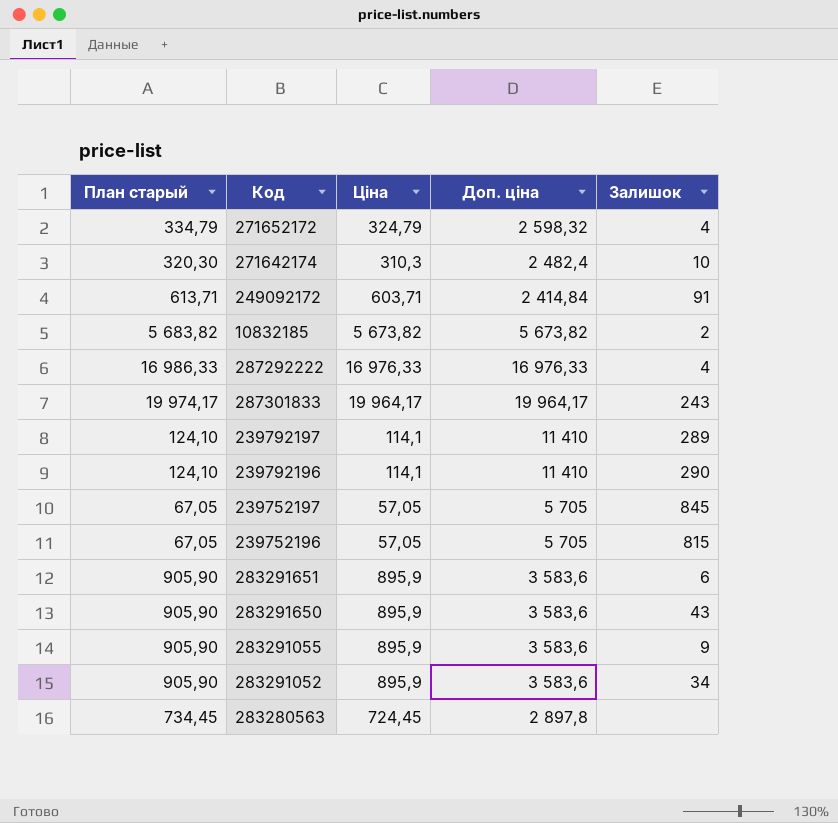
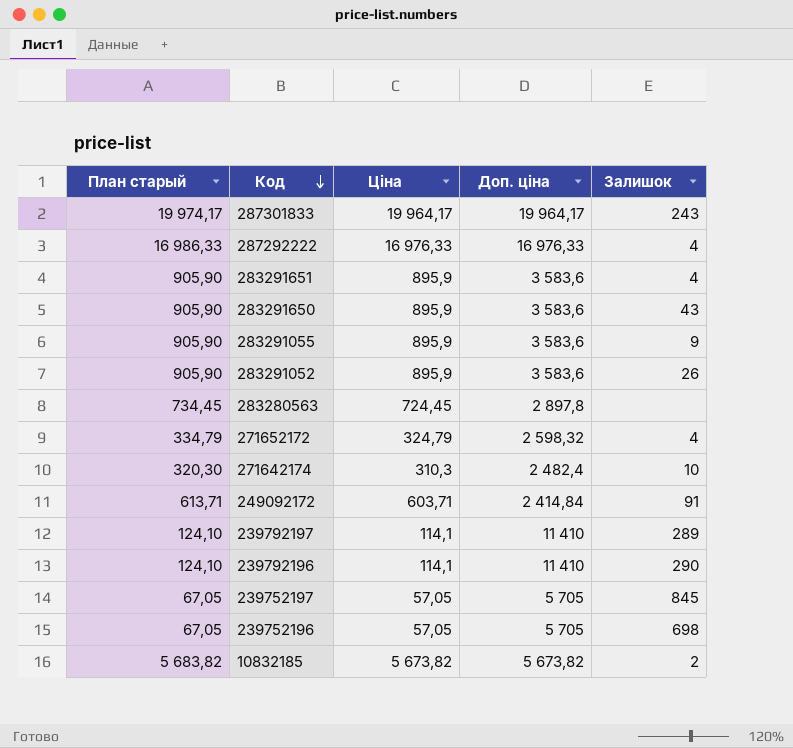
row order: none -> Код descending
283291651 | Залишок: 6 -> 4
283291052 | Залишок: 34 -> 26
239752196 | Залишок: 815 -> 698

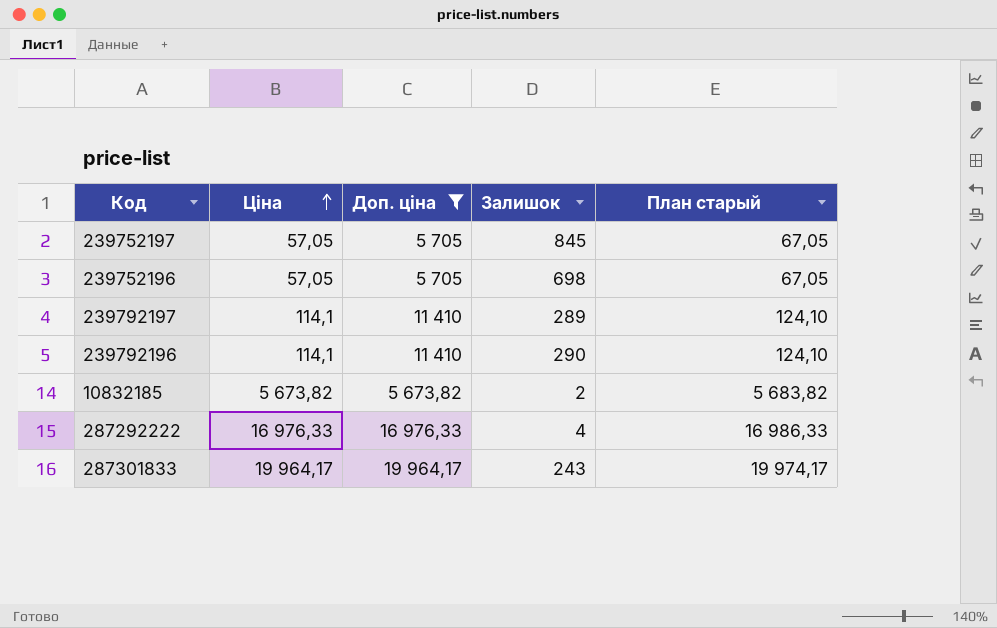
filter: none -> Доп. ціна >= 5 673,82
row order: Код descending -> Ціна ascending
column План старый | position: 1 -> 5

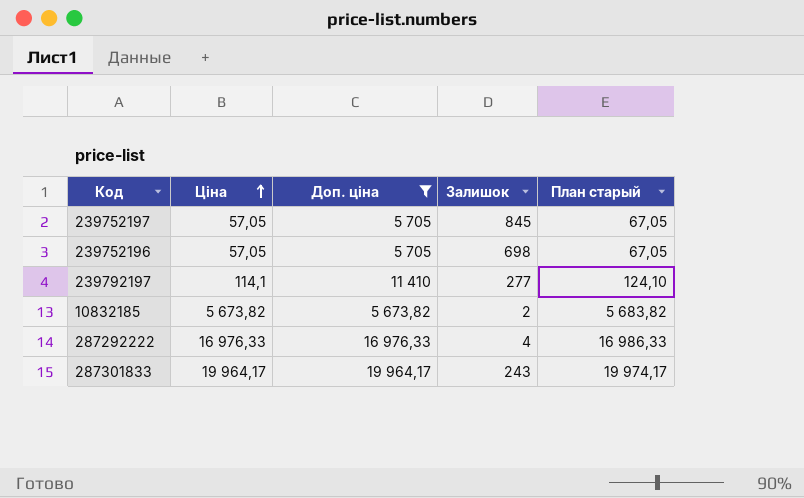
row 239792196: 114,1 | 11 410 | 290 | 124,10 -> none
239792197 | Залишок: 289 -> 277

